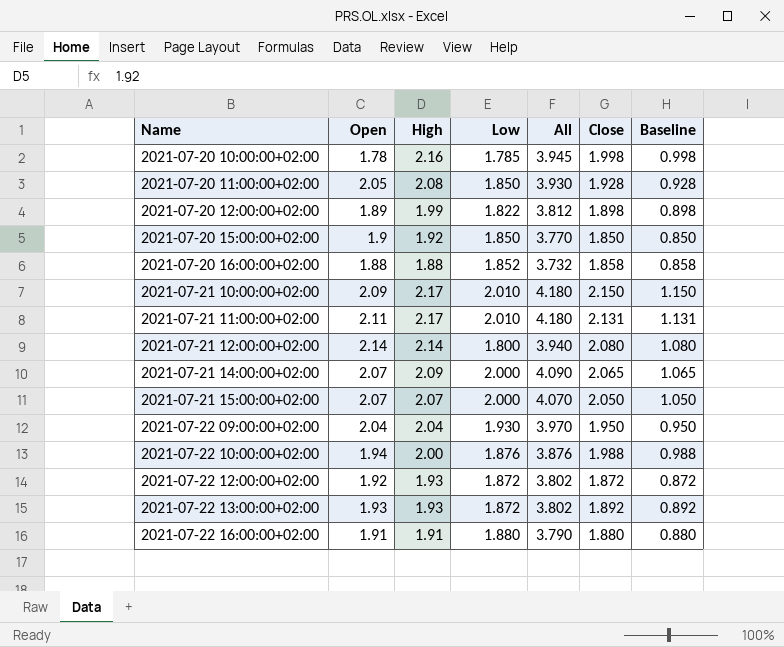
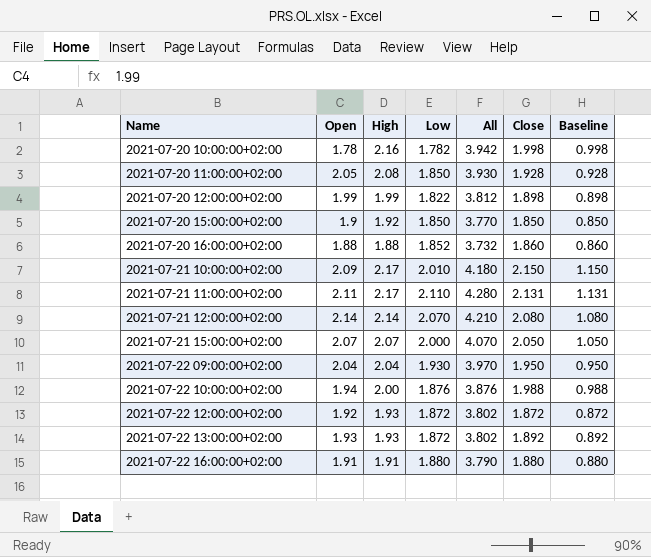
row 2021-07-21 14:00:00+02:00: 2.07 | 2.09 | 2.000 | 4.090 | 2.065 | 1.065 -> none
2021-07-20 10:00:00+02:00 | Low: 1.785 -> 1.782
2021-07-20 10:00:00+02:00 | All: 3.945 -> 3.942
2021-07-20 12:00:00+02:00 | Open: 1.89 -> 1.99
2021-07-20 16:00:00+02:00 | Close: 1.858 -> 1.860
2021-07-20 16:00:00+02:00 | Baseline: 0.858 -> 0.860
2021-07-21 11:00:00+02:00 | Low: 2.010 -> 2.110
2021-07-21 11:00:00+02:00 | All: 4.180 -> 4.280
2021-07-21 12:00:00+02:00 | Low: 1.800 -> 2.070
2021-07-21 12:00:00+02:00 | All: 3.940 -> 4.210

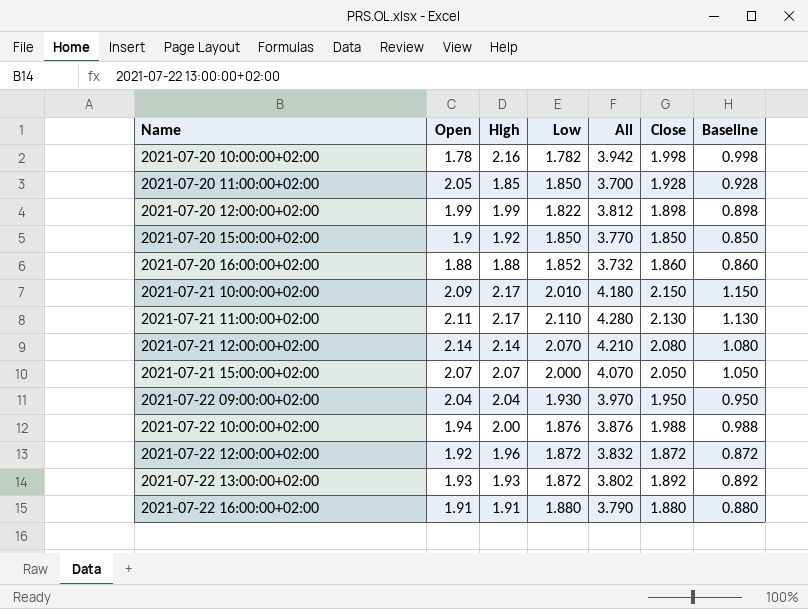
2021-07-20 11:00:00+02:00 | High: 2.08 -> 1.85
2021-07-20 11:00:00+02:00 | All: 3.930 -> 3.700
2021-07-21 11:00:00+02:00 | Close: 2.131 -> 2.130
2021-07-21 11:00:00+02:00 | Baseline: 1.131 -> 1.130
2021-07-22 12:00:00+02:00 | High: 1.93 -> 1.96
2021-07-22 12:00:00+02:00 | All: 3.802 -> 3.832

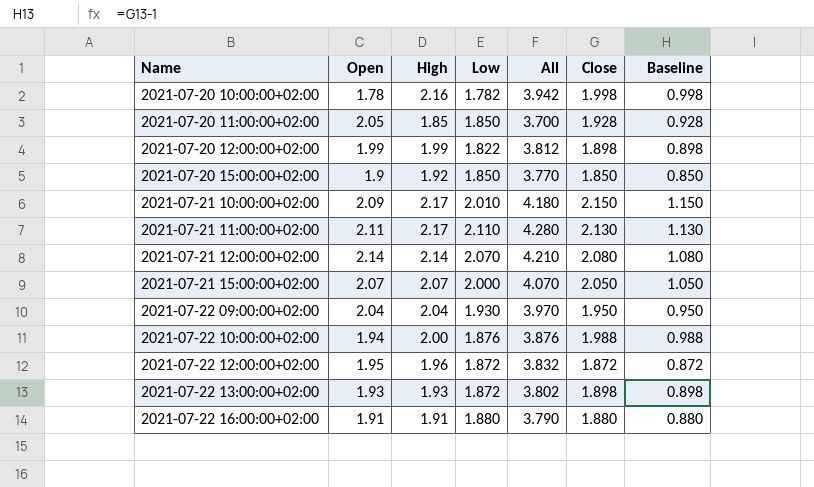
row 2021-07-20 16:00:00+02:00: 1.88 | 1.88 | 1.852 | 3.732 | 1.860 | 0.860 -> none
2021-07-22 12:00:00+02:00 | Open: 1.92 -> 1.95
2021-07-22 13:00:00+02:00 | Close: 1.892 -> 1.898
2021-07-22 13:00:00+02:00 | Baseline: 0.892 -> 0.898

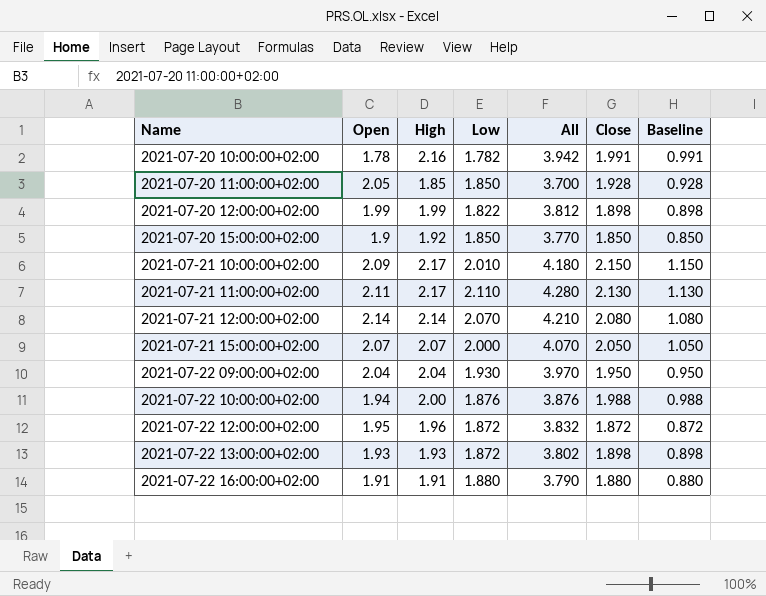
2021-07-20 10:00:00+02:00 | Close: 1.998 -> 1.991
2021-07-20 10:00:00+02:00 | Baseline: 0.998 -> 0.991

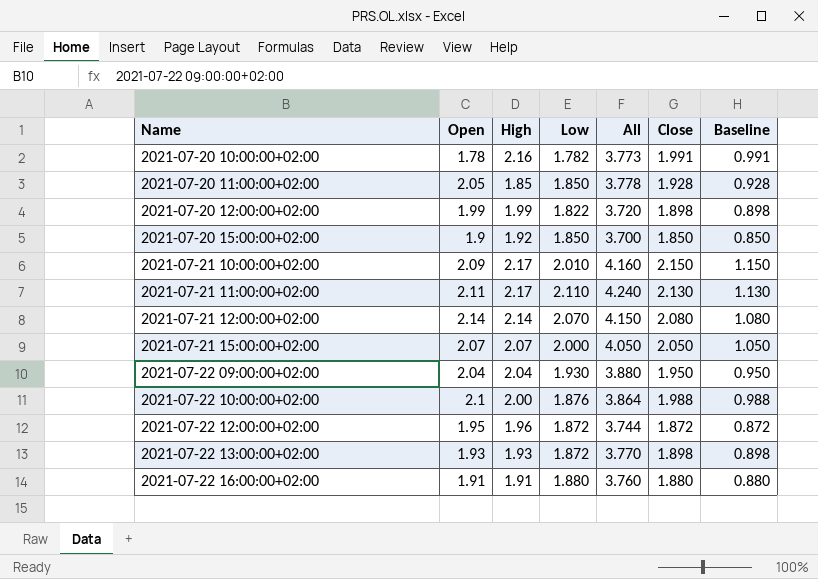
column All | formula: [High] + [Low] -> [Low] + [Close]
2021-07-22 10:00:00+02:00 | Open: 1.94 -> 2.1

